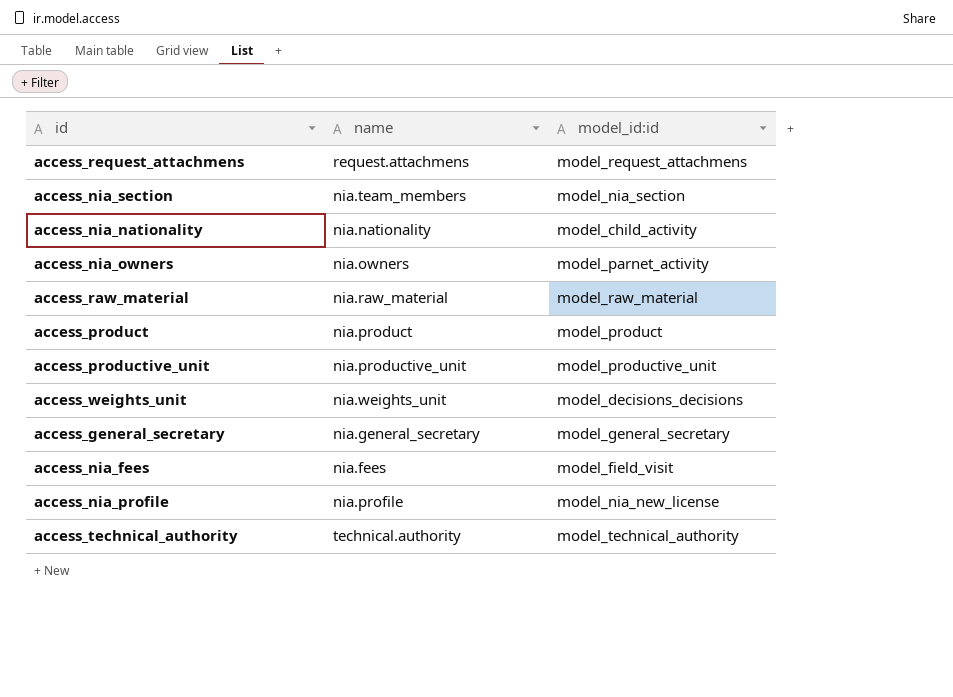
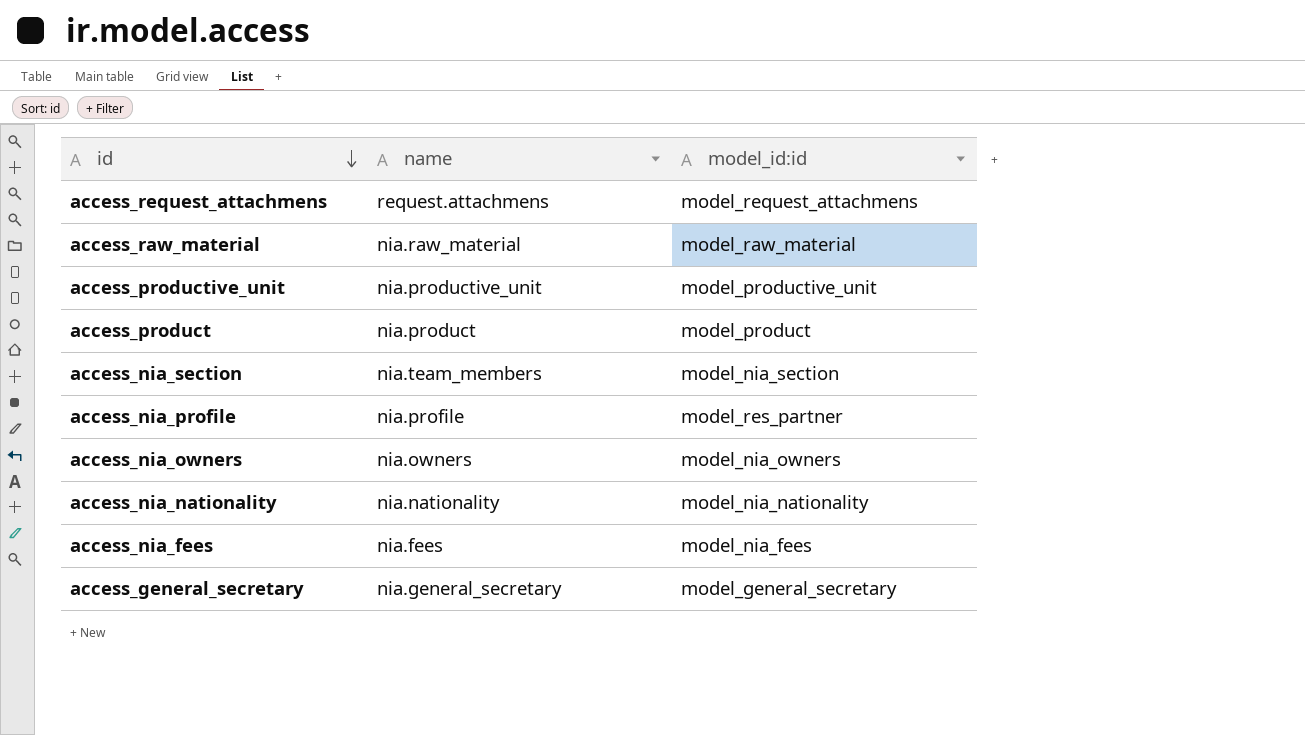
row order: none -> id descending
row access_weights_unit: nia.weights_unit | model_decisions_decisions -> none
row access_technical_authority: technical.authority | model_technical_authority -> none
access_nia_profile | model_id:id: model_nia_new_license -> model_res_partner
access_nia_owners | model_id:id: model_parnet_activity -> model_nia_owners
access_nia_nationality | model_id:id: model_child_activity -> model_nia_nationality
access_nia_fees | model_id:id: model_field_visit -> model_nia_fees

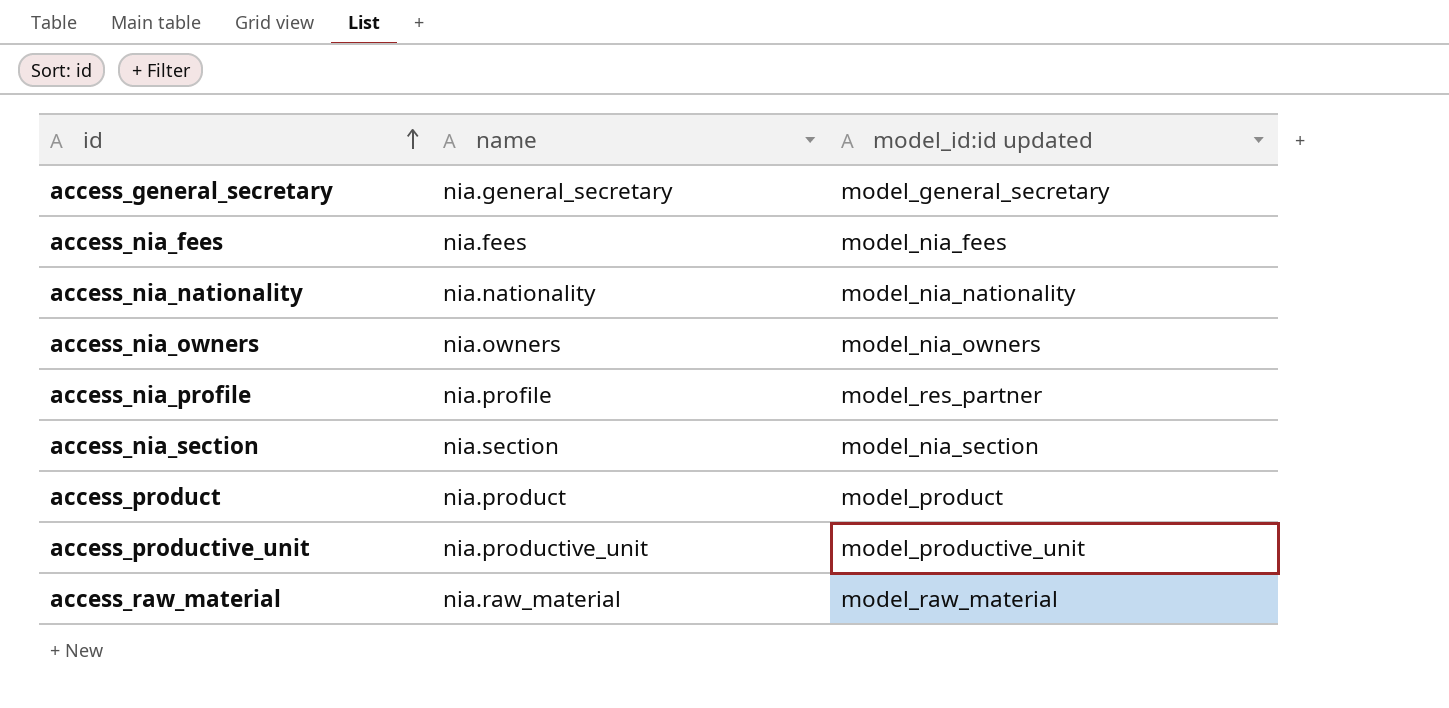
row order: id descending -> id ascending
column name: model_id:id -> model_id:id updated
row access_request_attachmens: request.attachmens | model_request_attachmens -> none
access_nia_section | name: nia.team_members -> nia.section

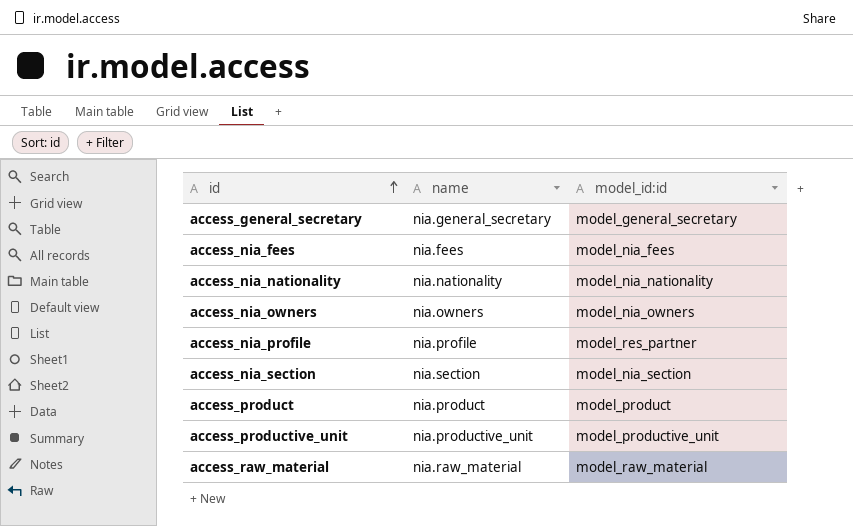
column name: model_id:id updated -> model_id:id

